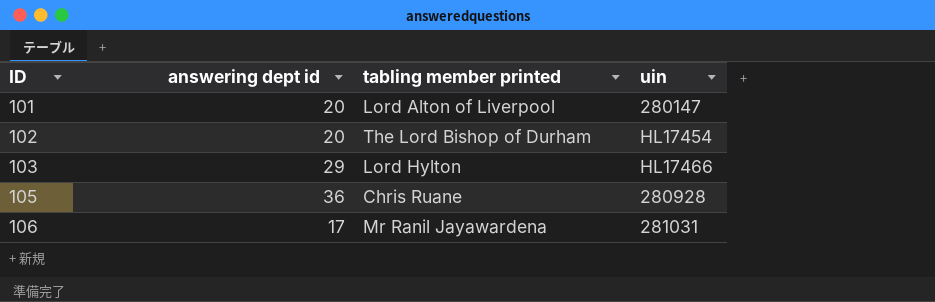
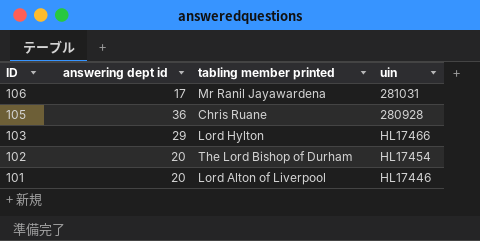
row order: ID ascending -> ID descending
101 | uin: 280147 -> HL17446

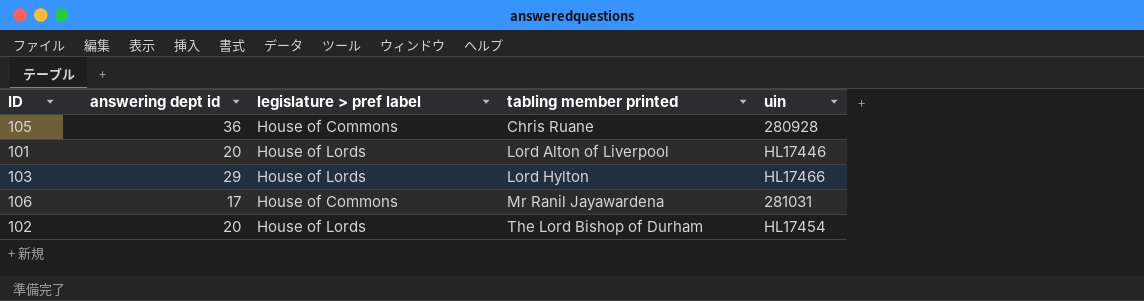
row order: ID descending -> tabling member printed ascending
column legislature > pref label | position: none -> 3

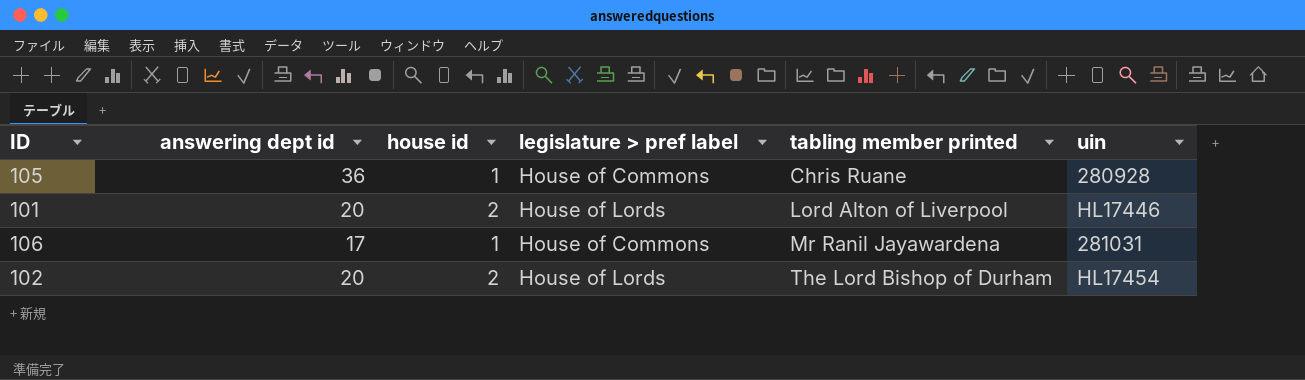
column house id | position: none -> 3
row 103: 29 | House of Lords | Lord Hylton | HL17466 -> none

